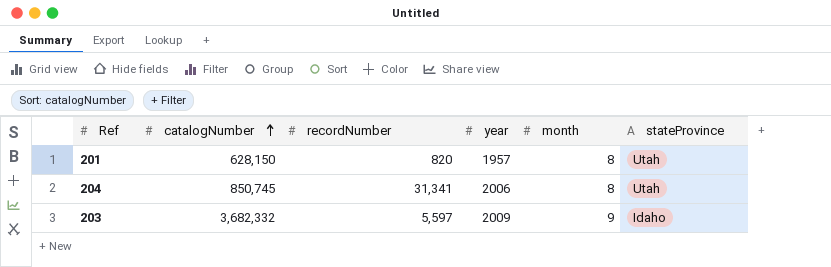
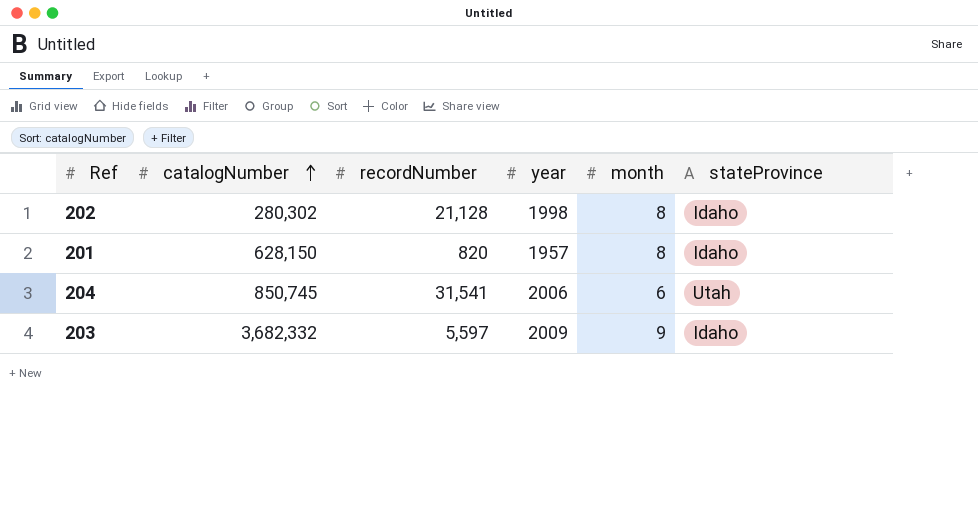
row 202: none -> 280,302 | 21,128 | 1998 | 8 | Idaho
201 | stateProvince: Utah -> Idaho
204 | recordNumber: 31,341 -> 31,541
204 | month: 8 -> 6

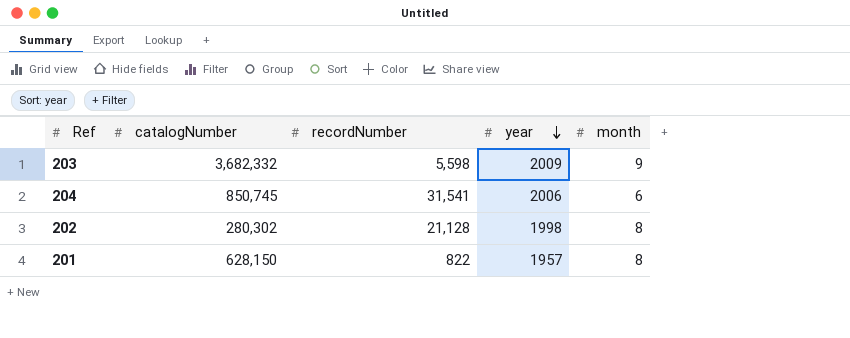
row order: catalogNumber ascending -> year descending
column stateProvince | position: 6 -> none
203 | recordNumber: 5,597 -> 5,598
201 | recordNumber: 820 -> 822

